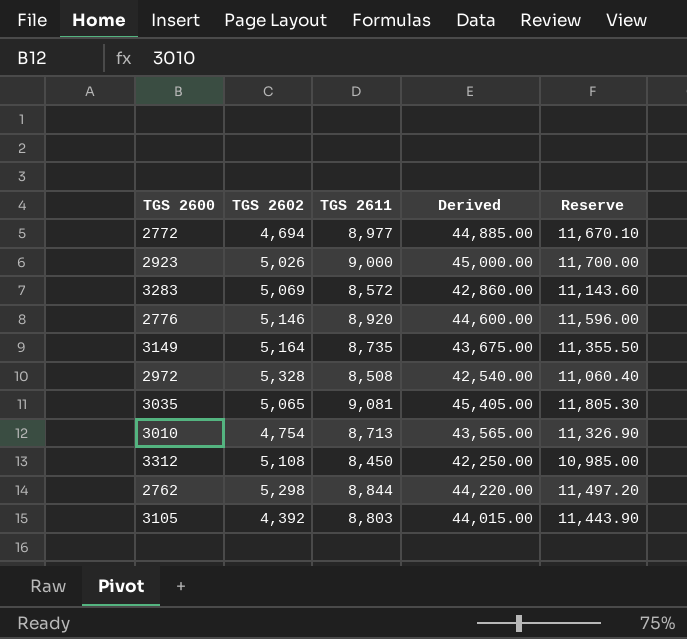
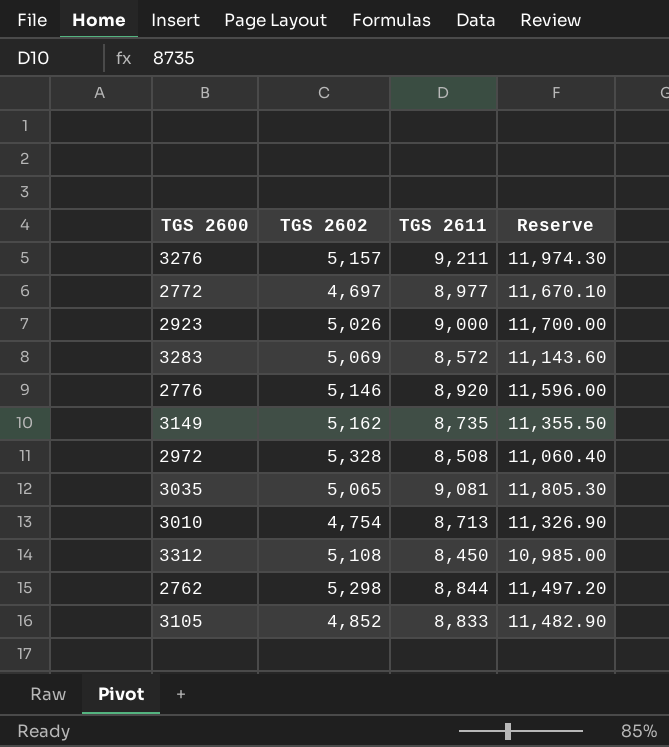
column Derived | formula: [TGS 2611] * 5 -> none
row 3276: none -> 5,157 | 9,211 | 11,974.30
2772 | TGS 2602: 4,694 -> 4,697
3149 | TGS 2602: 5,164 -> 5,162
3105 | TGS 2602: 4,392 -> 4,852
3105 | TGS 2611: 8,803 -> 8,833
3105 | Reserve: 11,443.90 -> 11,482.90

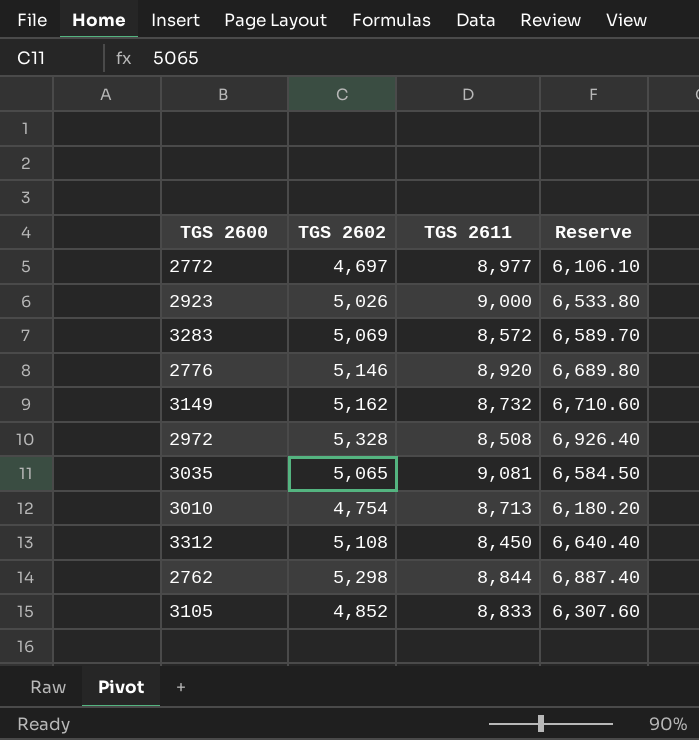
column Reserve | formula: [TGS 2611] * 1.3 -> [TGS 2602] * 1.3
row 3276: 5,157 | 9,211 | 11,974.30 -> none
3149 | TGS 2611: 8,735 -> 8,732

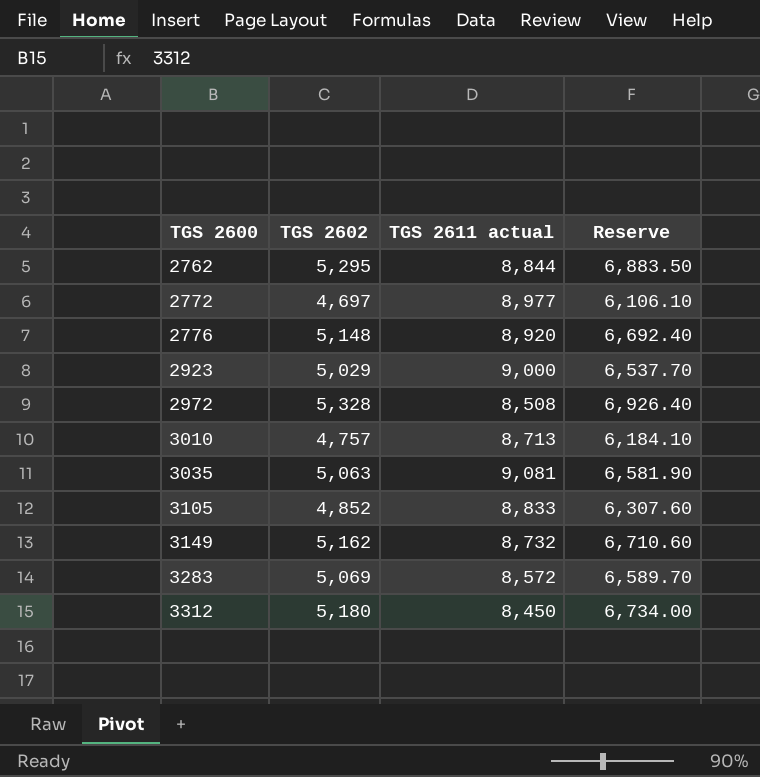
row order: none -> TGS 2600 ascending
column name: TGS 2611 -> TGS 2611 actual
2762 | TGS 2602: 5,298 -> 5,295
2762 | Reserve: 6,887.40 -> 6,883.50
2776 | TGS 2602: 5,146 -> 5,148
2776 | Reserve: 6,689.80 -> 6,692.40
2923 | TGS 2602: 5,026 -> 5,029
2923 | Reserve: 6,533.80 -> 6,537.70
3010 | TGS 2602: 4,754 -> 4,757
3010 | Reserve: 6,180.20 -> 6,184.10
3035 | TGS 2602: 5,065 -> 5,063
3035 | Reserve: 6,584.50 -> 6,581.90
3312 | TGS 2602: 5,108 -> 5,180
3312 | Reserve: 6,640.40 -> 6,734.00

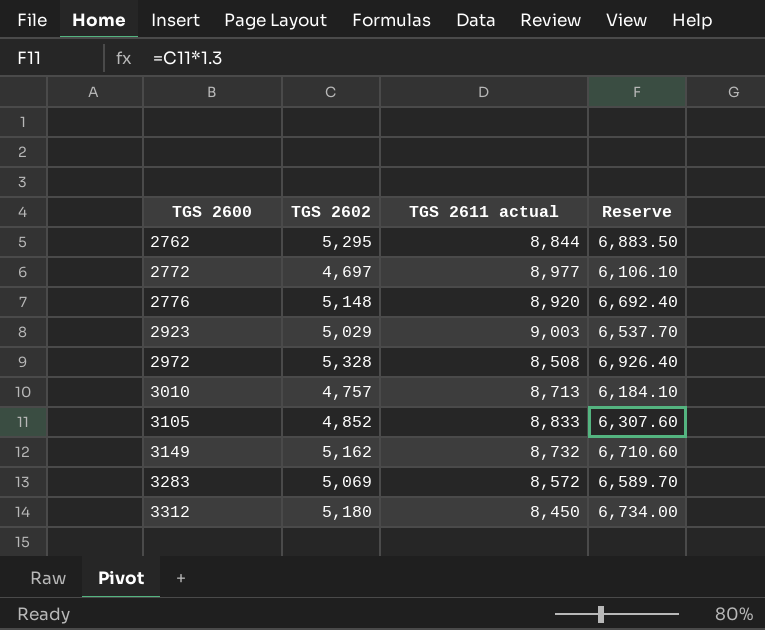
row 3035: 5,063 | 9,081 | 6,581.90 -> none
2923 | TGS 2611 actual: 9,000 -> 9,003

